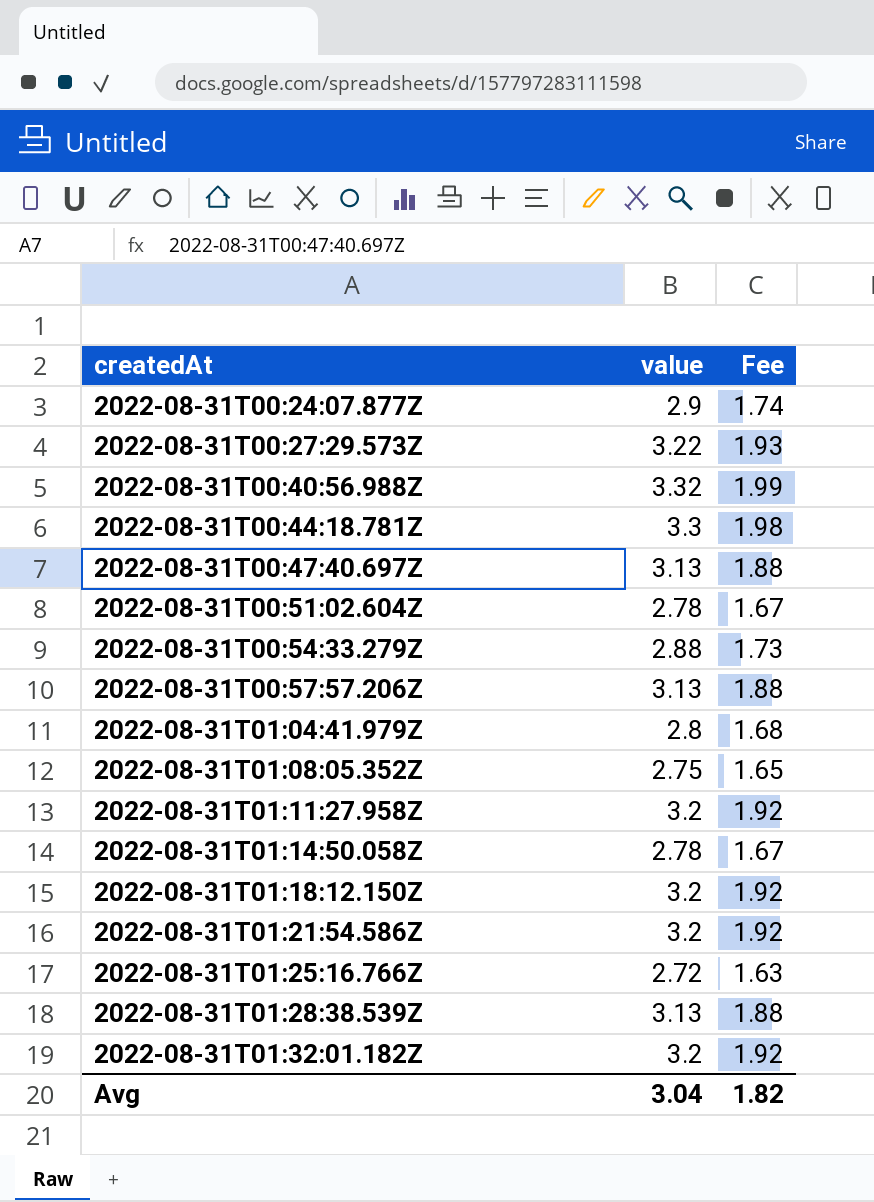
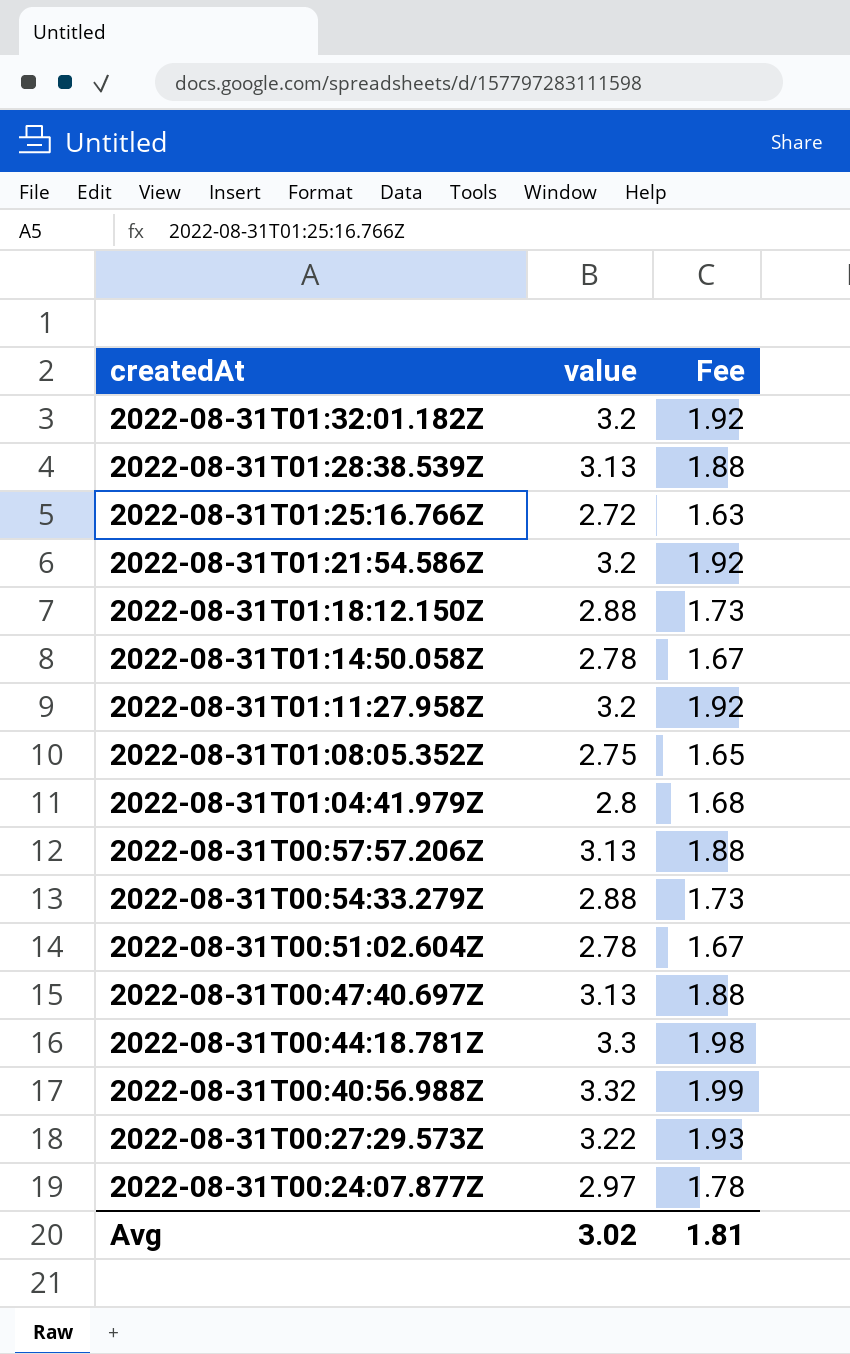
row order: createdAt ascending -> createdAt descending
2022-08-31T01:18:12.150Z | value: 3.2 -> 2.88
2022-08-31T01:18:12.150Z | Fee: 1.92 -> 1.73
2022-08-31T00:24:07.877Z | value: 2.9 -> 2.97
2022-08-31T00:24:07.877Z | Fee: 1.74 -> 1.78
Avg | value: 3.04 -> 3.02
Avg | Fee: 1.82 -> 1.81

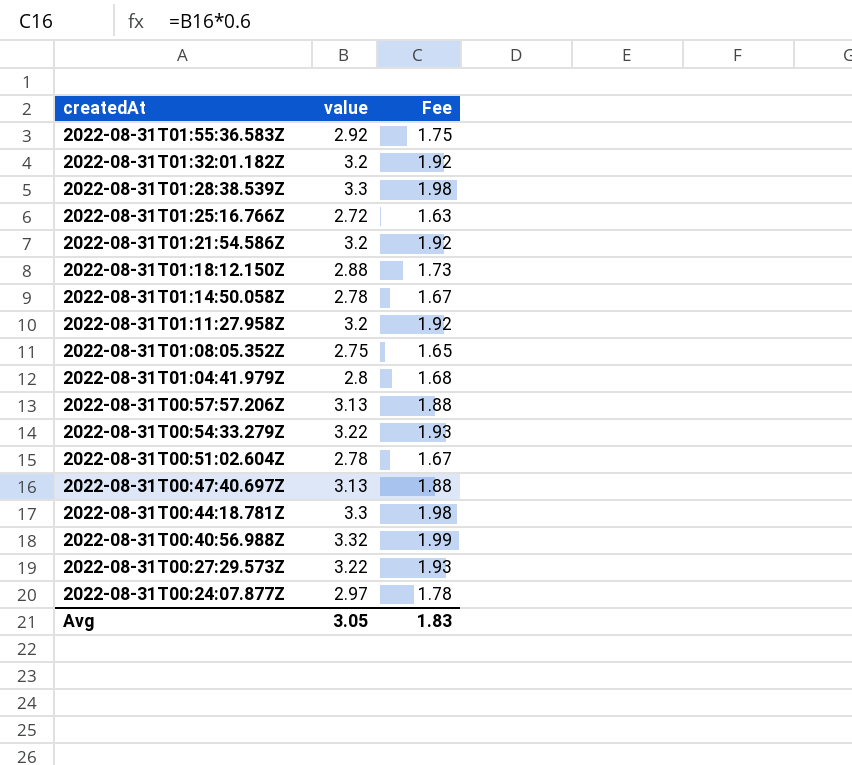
row 2022-08-31T01:55:36.583Z: none -> 2.92 | 1.75
2022-08-31T01:28:38.539Z | value: 3.13 -> 3.3
2022-08-31T01:28:38.539Z | Fee: 1.88 -> 1.98
2022-08-31T00:54:33.279Z | value: 2.88 -> 3.22
2022-08-31T00:54:33.279Z | Fee: 1.73 -> 1.93
Avg | value: 3.02 -> 3.05
Avg | Fee: 1.81 -> 1.83

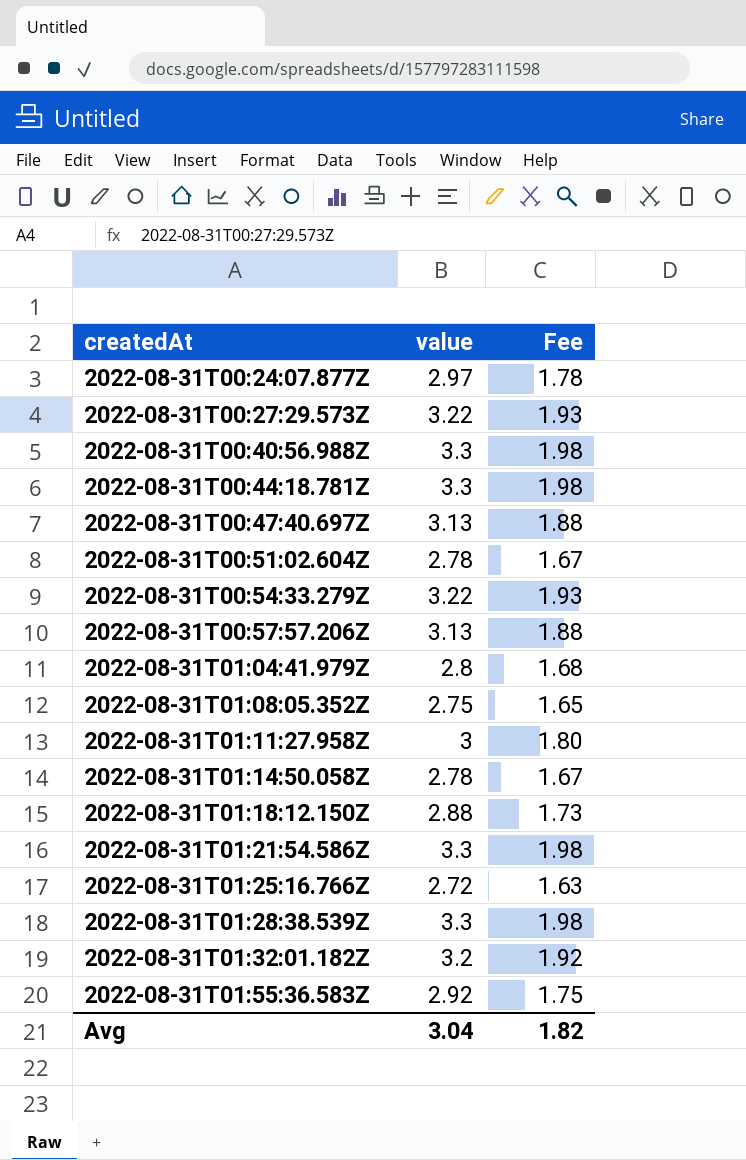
row order: createdAt descending -> createdAt ascending
2022-08-31T00:40:56.988Z | value: 3.32 -> 3.3
2022-08-31T00:40:56.988Z | Fee: 1.99 -> 1.98
2022-08-31T01:11:27.958Z | value: 3.2 -> 3
2022-08-31T01:11:27.958Z | Fee: 1.92 -> 1.80
2022-08-31T01:21:54.586Z | value: 3.2 -> 3.3
2022-08-31T01:21:54.586Z | Fee: 1.92 -> 1.98
Avg | value: 3.05 -> 3.04
Avg | Fee: 1.83 -> 1.82

